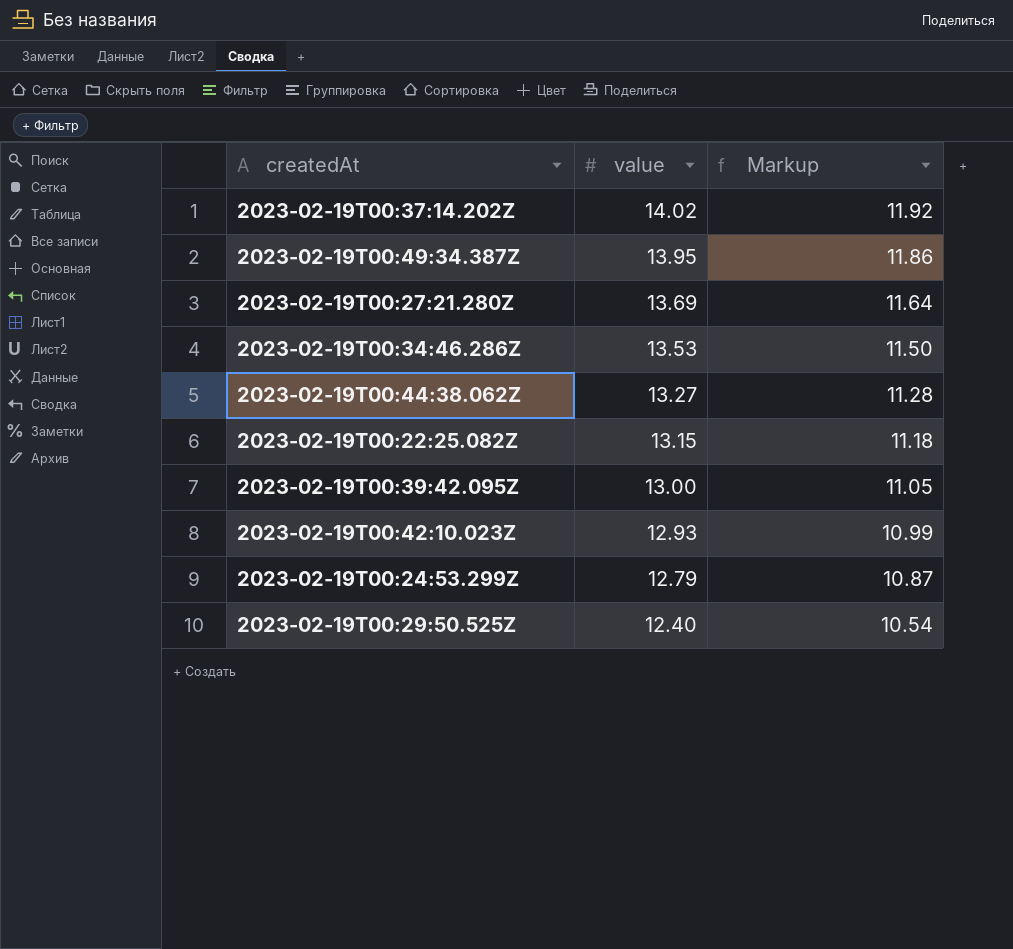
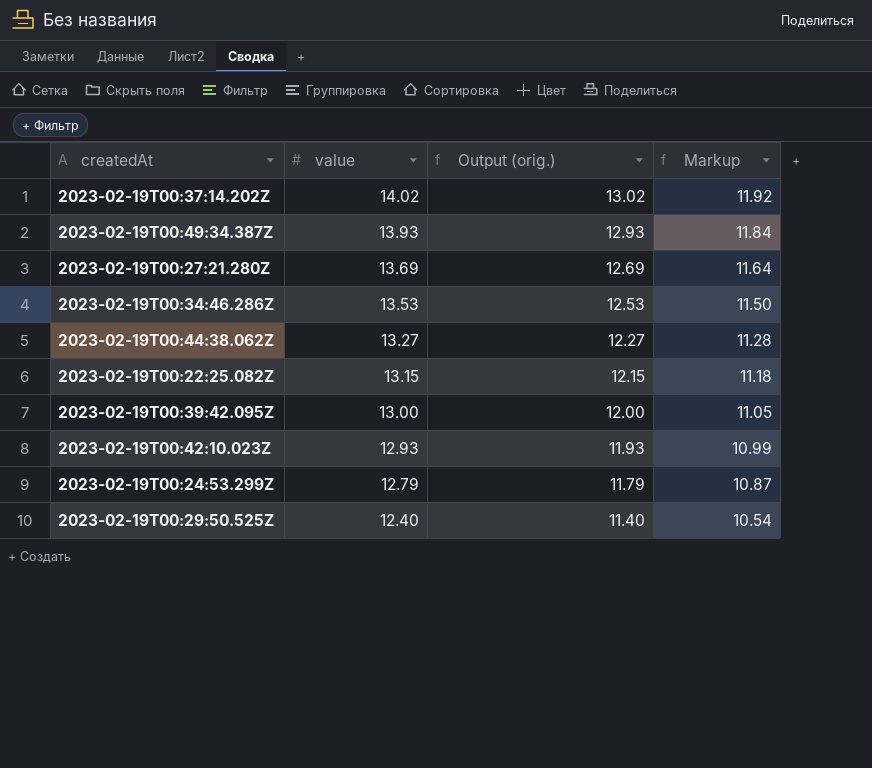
column Output (orig.) | formula: none -> [value] - 1
2023-02-19T00:49:34.387Z | value: 13.95 -> 13.93
2023-02-19T00:49:34.387Z | Markup: 11.86 -> 11.84

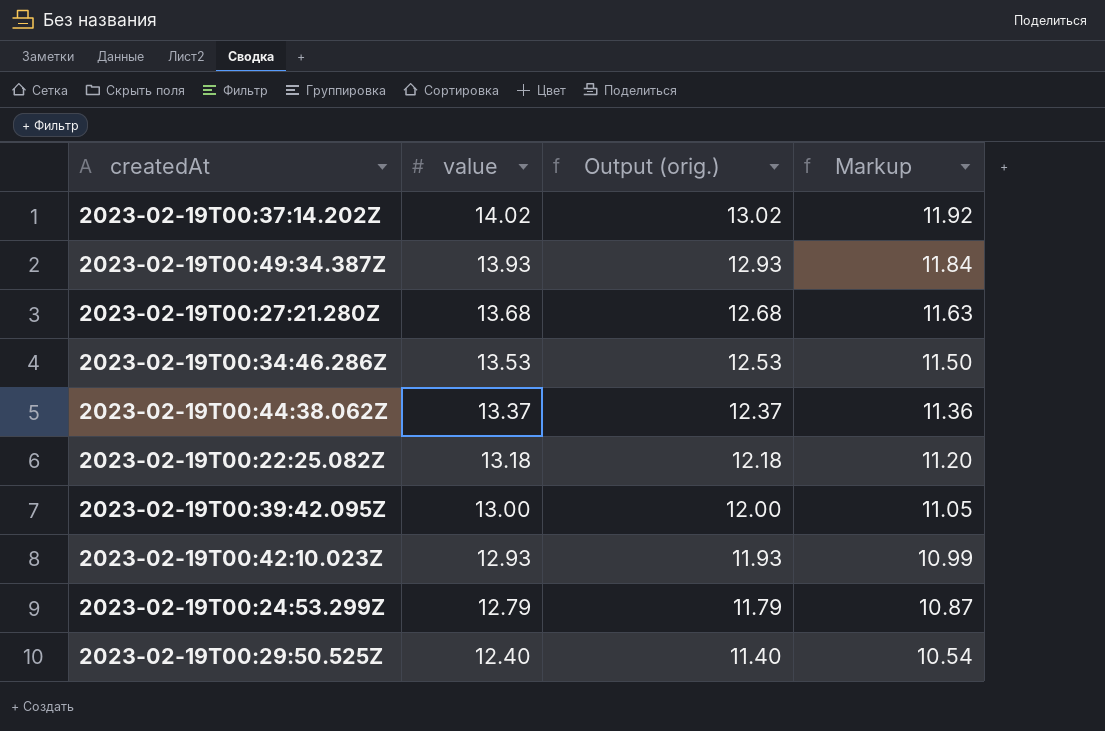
2023-02-19T00:27:21.280Z | value: 13.69 -> 13.68
2023-02-19T00:27:21.280Z | Output (orig.): 12.69 -> 12.68
2023-02-19T00:27:21.280Z | Markup: 11.64 -> 11.63
2023-02-19T00:44:38.062Z | value: 13.27 -> 13.37
2023-02-19T00:44:38.062Z | Output (orig.): 12.27 -> 12.37
2023-02-19T00:44:38.062Z | Markup: 11.28 -> 11.36
2023-02-19T00:22:25.082Z | value: 13.15 -> 13.18
2023-02-19T00:22:25.082Z | Output (orig.): 12.15 -> 12.18
2023-02-19T00:22:25.082Z | Markup: 11.18 -> 11.20

